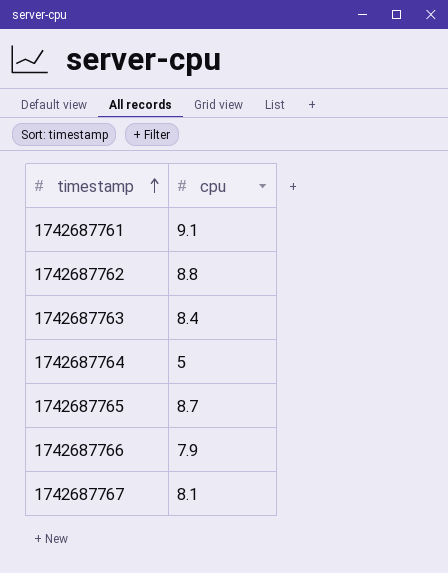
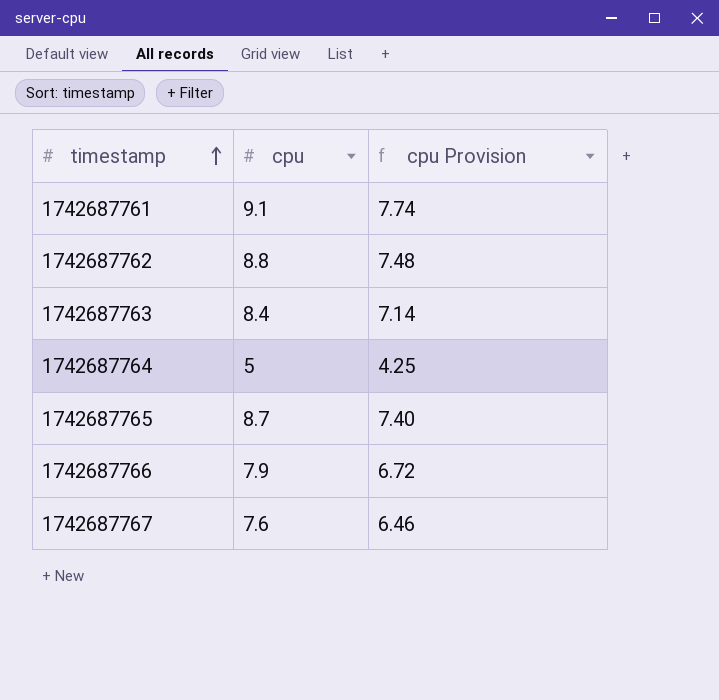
column cpu Provision | formula: none -> [cpu] * 0.85
1742687767 | cpu: 8.1 -> 7.6

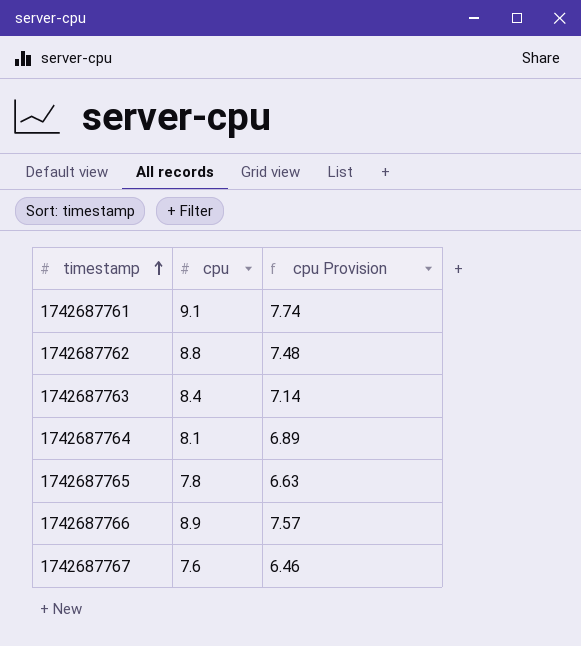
1742687764 | cpu: 5 -> 8.1
1742687764 | cpu Provision: 4.25 -> 6.89
1742687765 | cpu: 8.7 -> 7.8
1742687765 | cpu Provision: 7.40 -> 6.63
1742687766 | cpu: 7.9 -> 8.9
1742687766 | cpu Provision: 6.72 -> 7.57

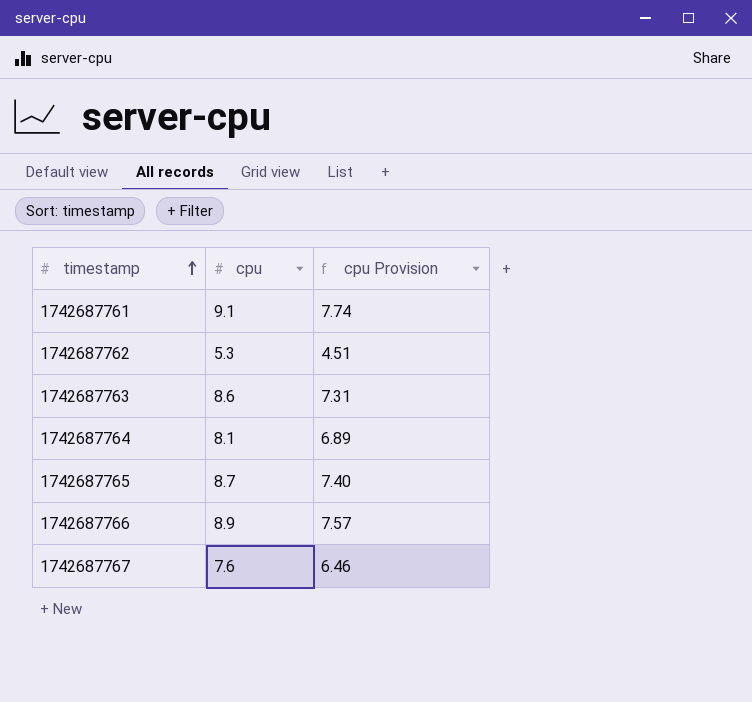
1742687762 | cpu: 8.8 -> 5.3
1742687762 | cpu Provision: 7.48 -> 4.51
1742687763 | cpu: 8.4 -> 8.6
1742687763 | cpu Provision: 7.14 -> 7.31
1742687765 | cpu: 7.8 -> 8.7
1742687765 | cpu Provision: 6.63 -> 7.40

